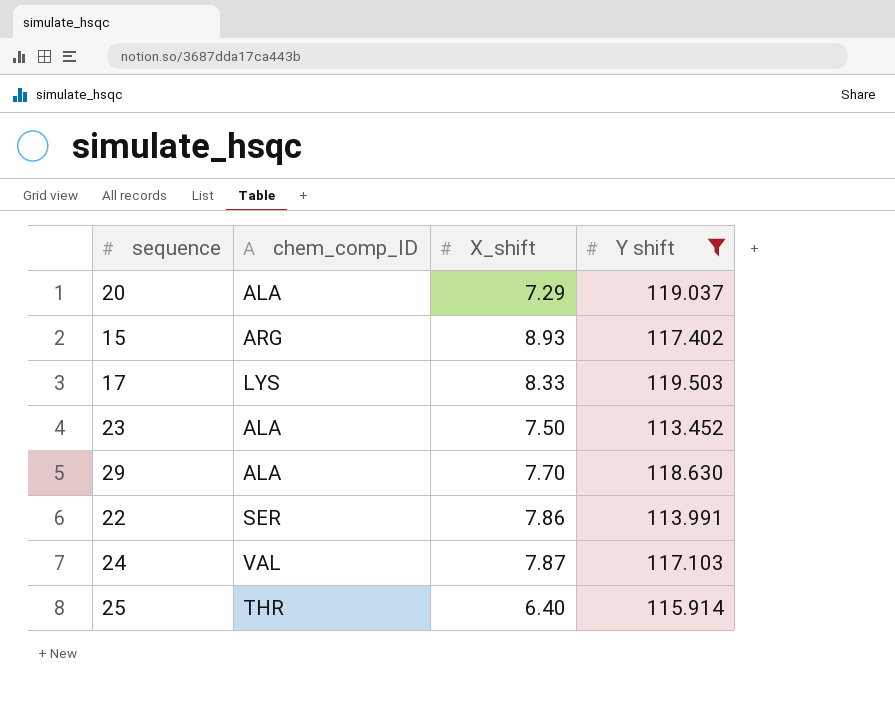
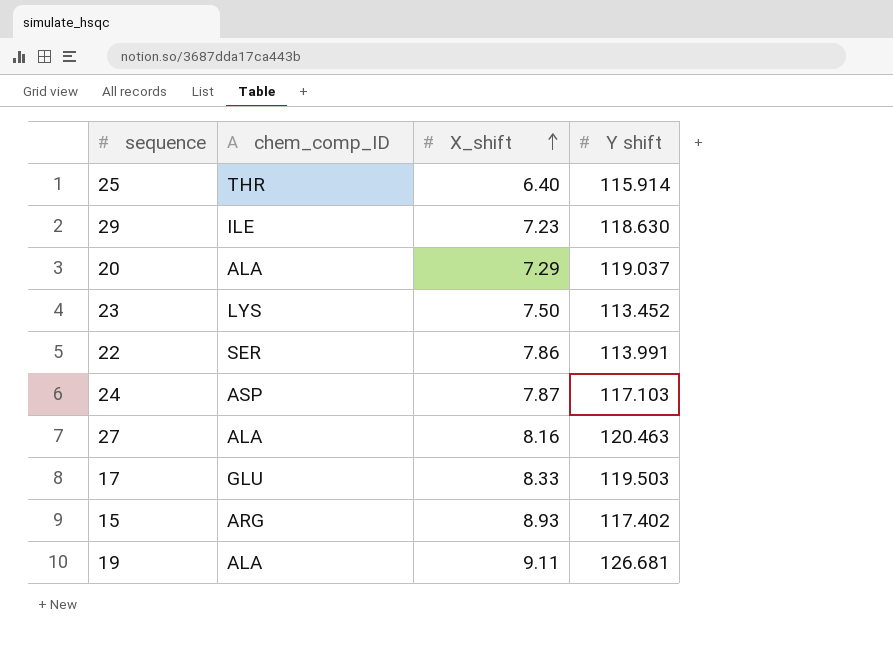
filter: Y shift <= 119.503 -> none
row order: none -> X_shift ascending
29 | chem_comp_ID: ALA -> ILE
29 | X_shift: 7.70 -> 7.23
23 | chem_comp_ID: ALA -> LYS
24 | chem_comp_ID: VAL -> ASP
17 | chem_comp_ID: LYS -> GLU

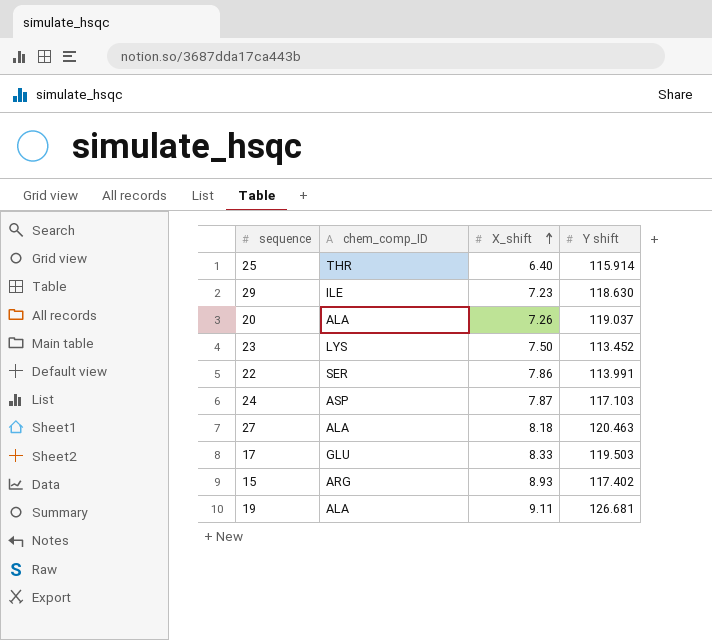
20 | X_shift: 7.29 -> 7.26
27 | X_shift: 8.16 -> 8.18

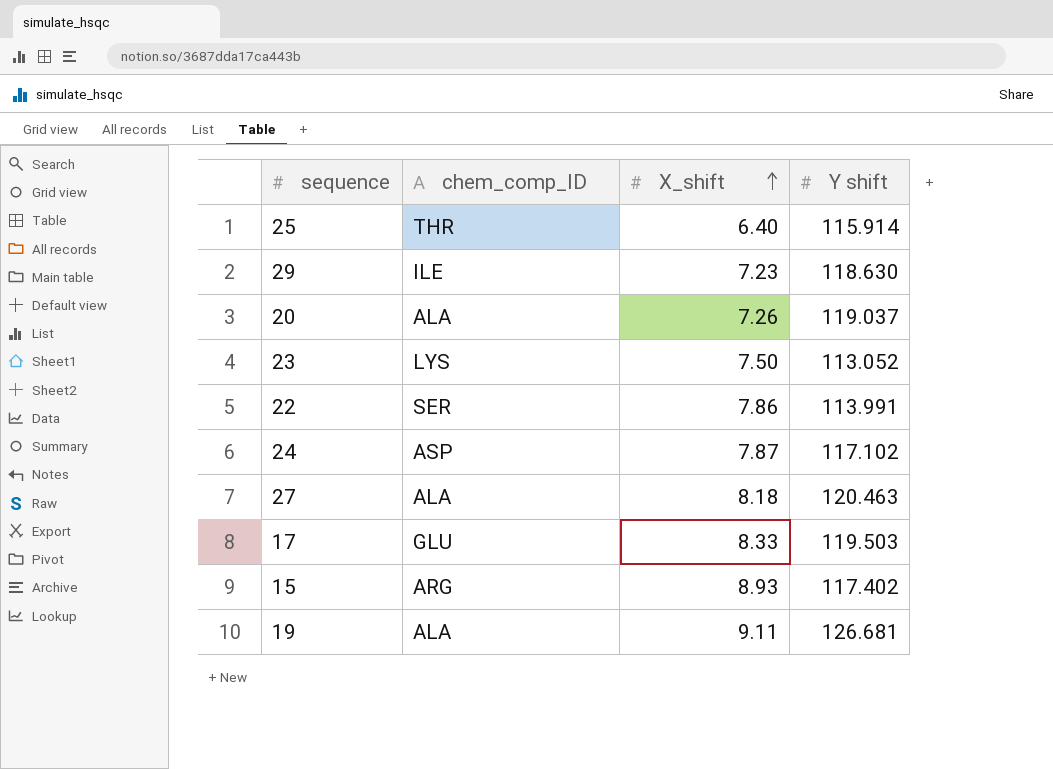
23 | Y shift: 113.452 -> 113.052
24 | Y shift: 117.103 -> 117.102

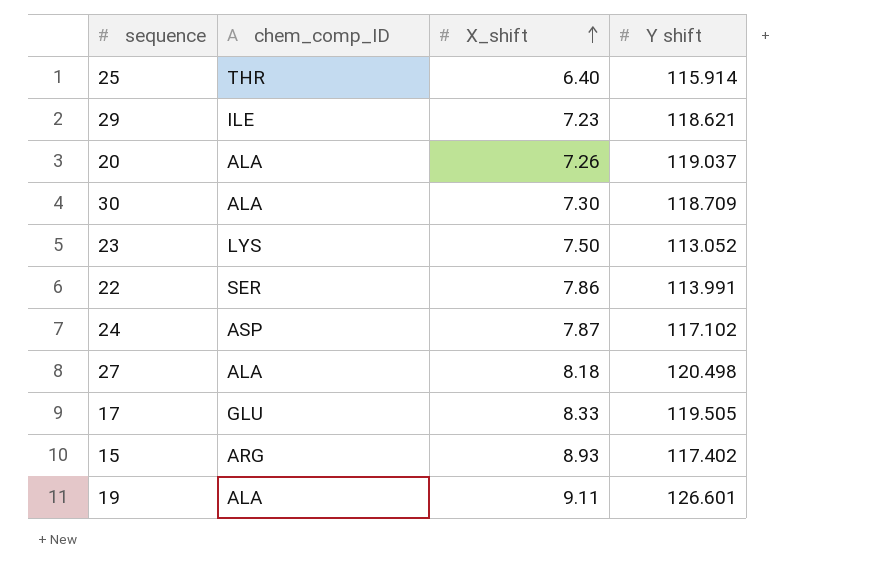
29 | Y shift: 118.630 -> 118.621
row 30: none -> ALA | 7.30 | 118.709
27 | Y shift: 120.463 -> 120.498
17 | Y shift: 119.503 -> 119.505
19 | Y shift: 126.681 -> 126.601

